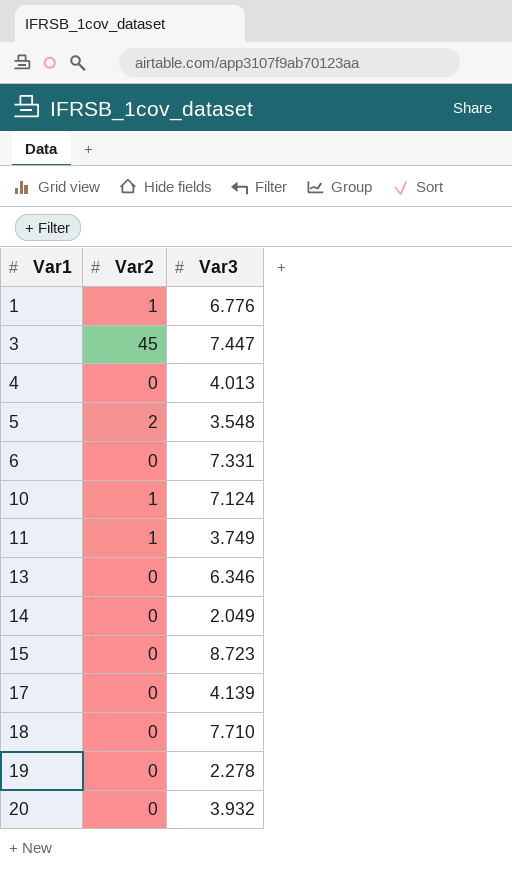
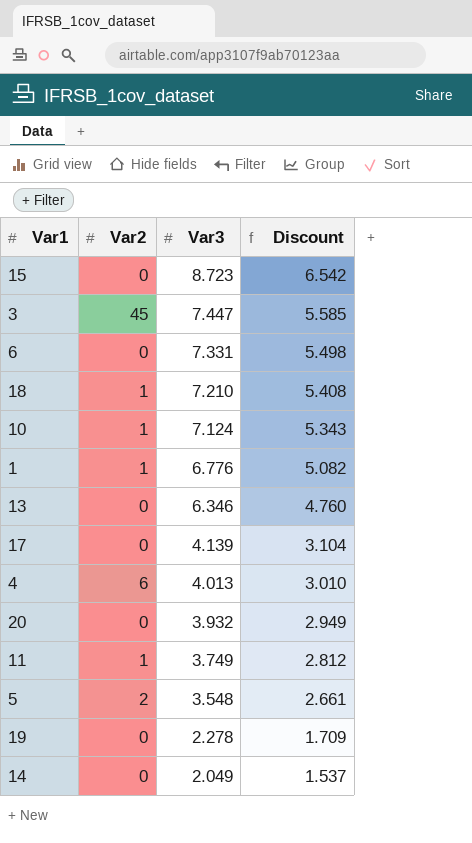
row order: Var1 ascending -> Var3 descending
column Discount | formula: none -> [Var3] * 0.75
18 | Var2: 0 -> 1
18 | Var3: 7.710 -> 7.210
4 | Var2: 0 -> 6

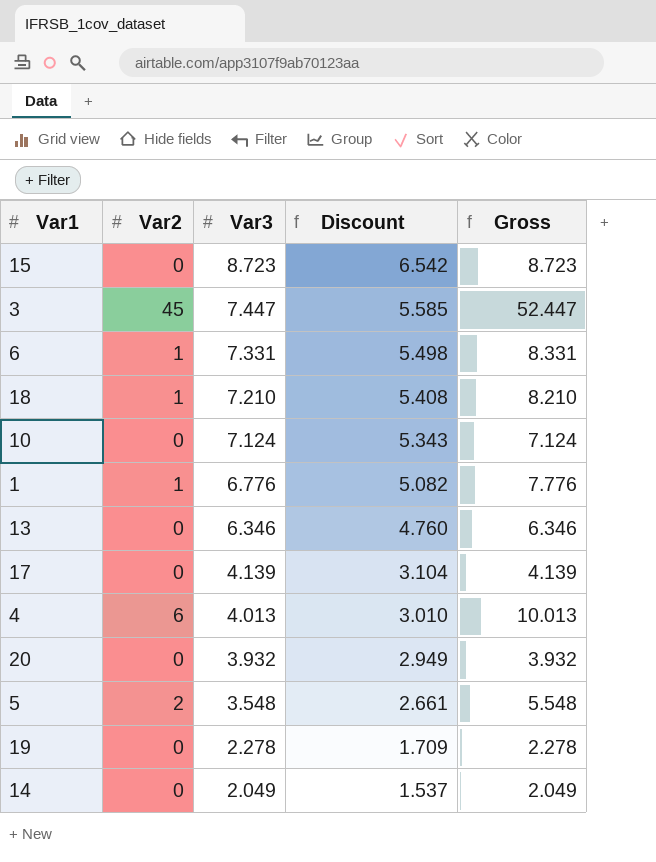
column Gross | formula: none -> [Var2] + [Var3]
row 11: 1 | 3.749 | 2.812 -> none
6 | Var2: 0 -> 1
10 | Var2: 1 -> 0

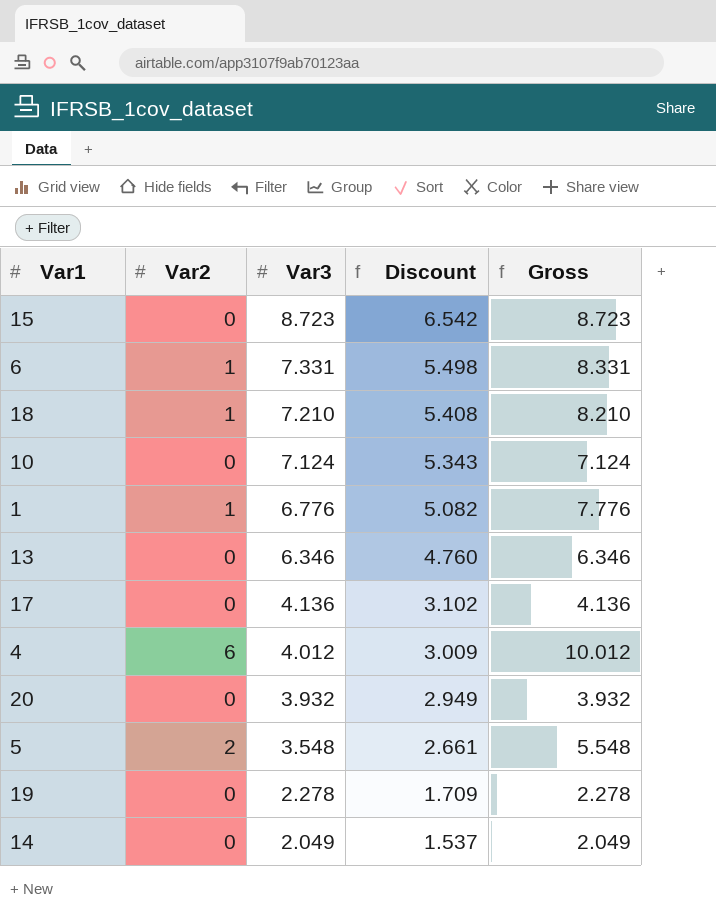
row 3: 45 | 7.447 | 5.585 | 52.447 -> none
17 | Var3: 4.139 -> 4.136
17 | Discount: 3.104 -> 3.102
17 | Gross: 4.139 -> 4.136
4 | Var3: 4.013 -> 4.012
4 | Discount: 3.010 -> 3.009
4 | Gross: 10.013 -> 10.012

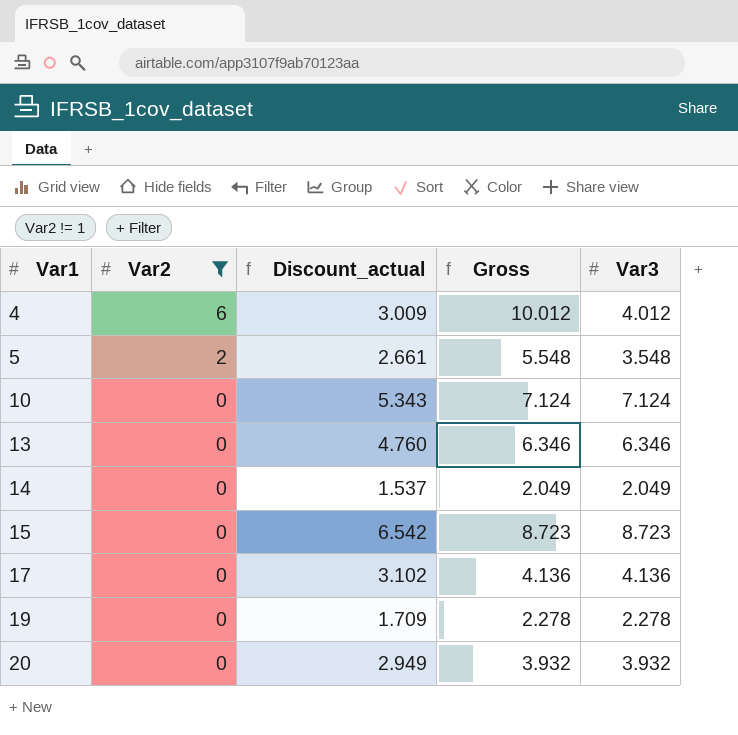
filter: none -> Var2 != 1
row order: Var3 descending -> Var1 ascending
column name: Discount -> Discount_actual
column Var3 | position: 3 -> 5

